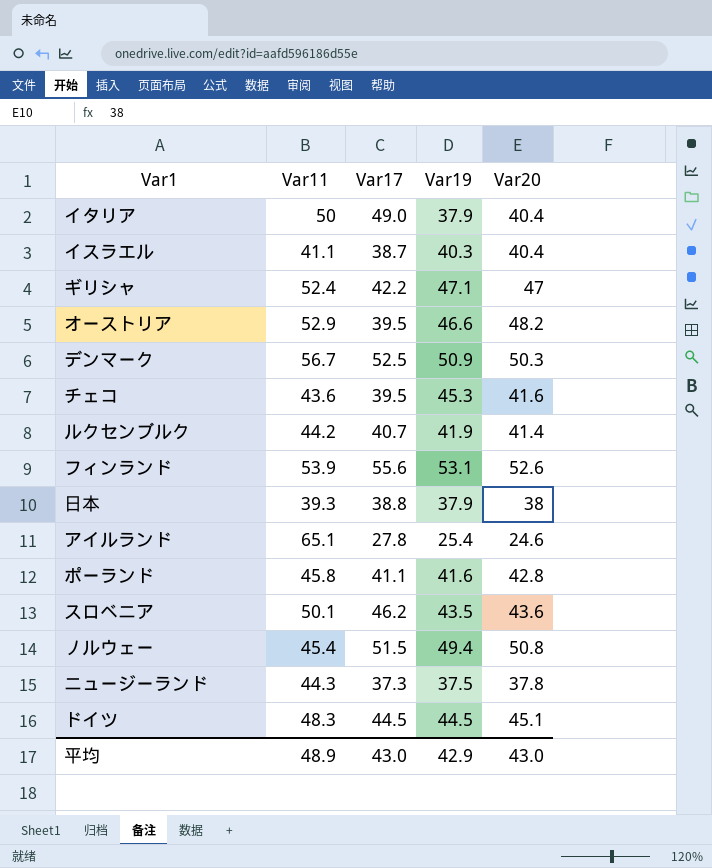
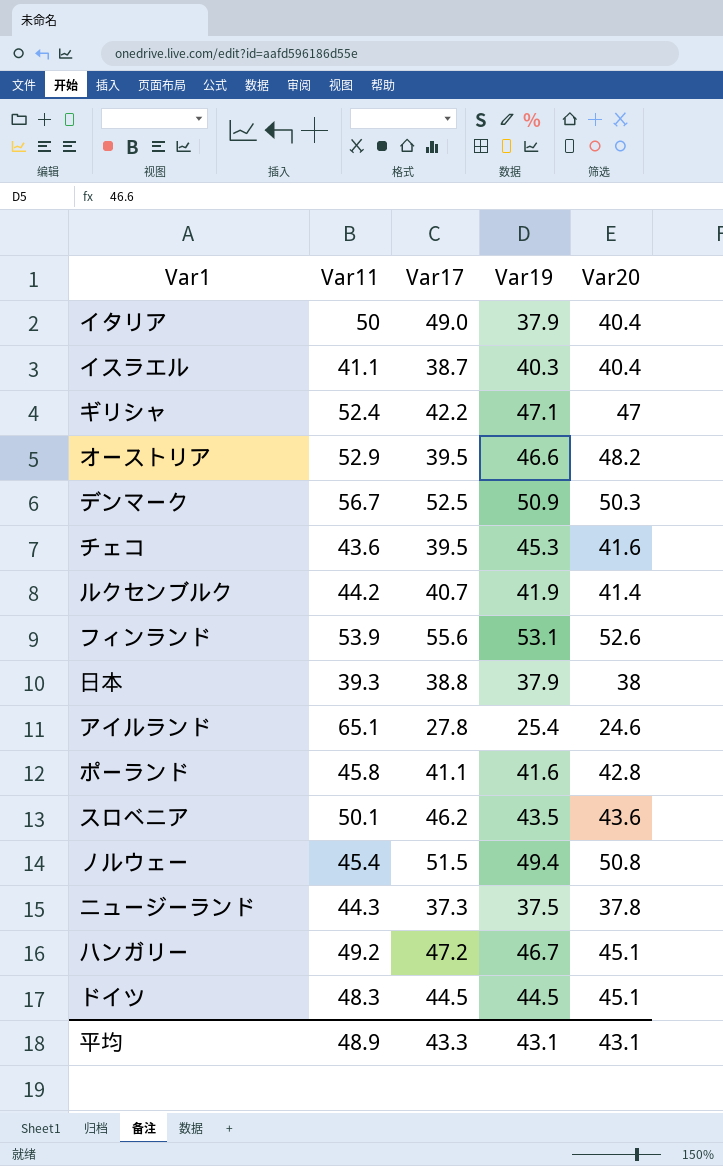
row ハンガリー: none -> 49.2 | 47.2 | 46.7 | 45.1
平均 | Var17: 43.0 -> 43.3
平均 | Var19: 42.9 -> 43.1
平均 | Var20: 43.0 -> 43.1

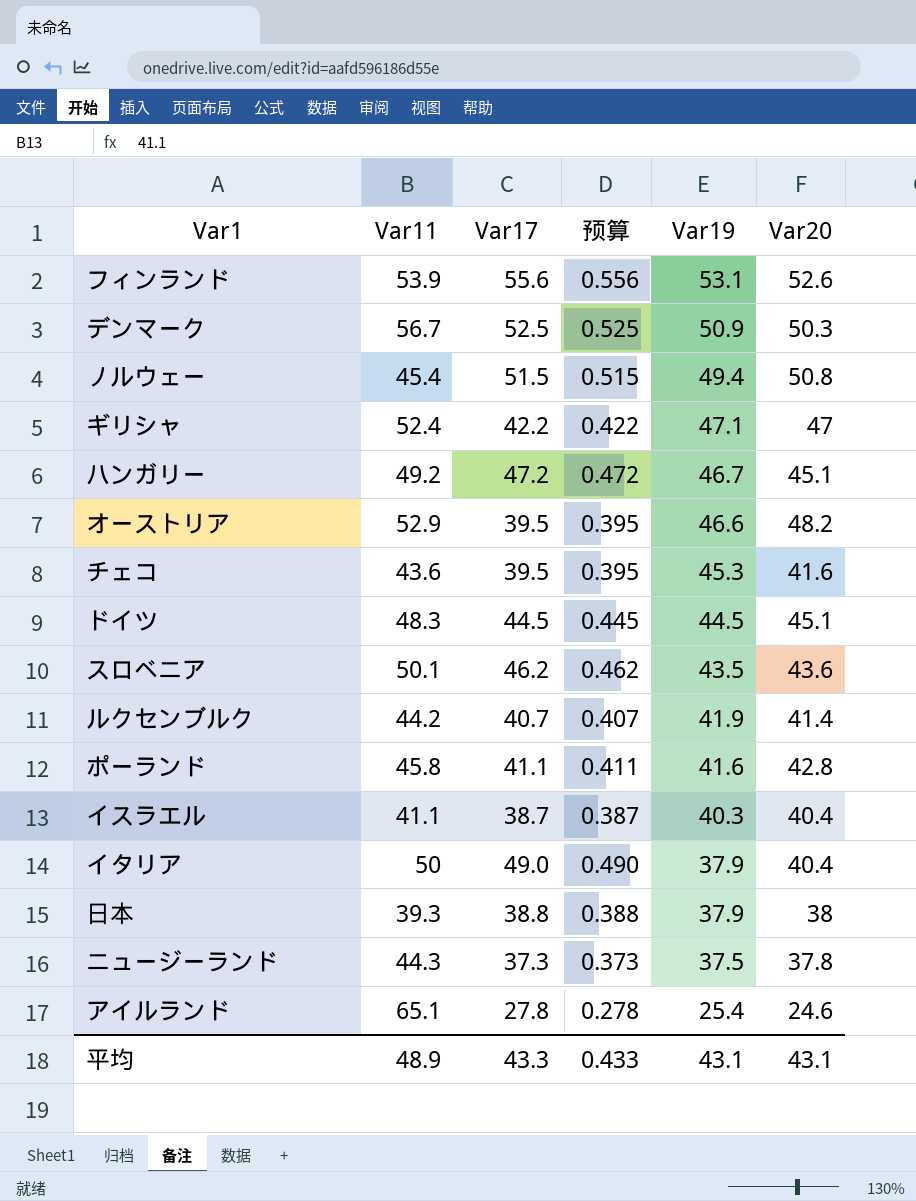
row order: none -> Var19 descending
column 预算 | formula: none -> [Var17] * 0.01

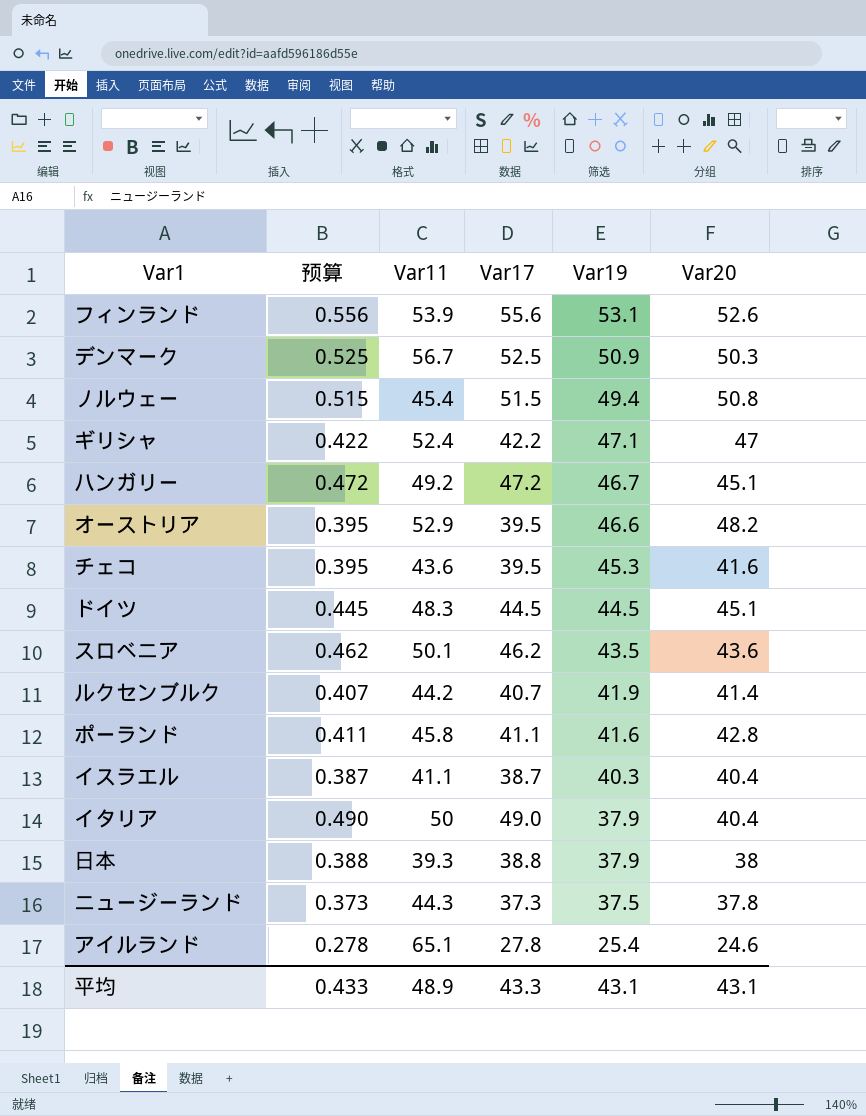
column 预算 | position: 4 -> 2

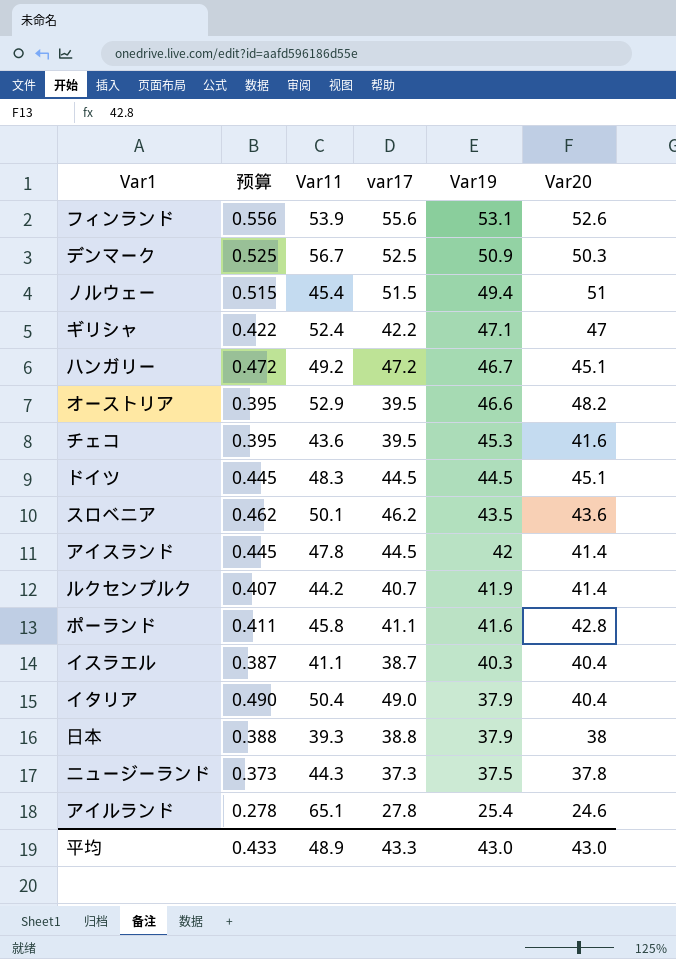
column name: Var17 -> var17
ノルウェー | Var20: 50.8 -> 51
row アイスランド: none -> 0.445 | 47.8 | 44.5 | 42 | 41.4
イタリア | Var11: 50 -> 50.4
平均 | Var19: 43.1 -> 43.0
平均 | Var20: 43.1 -> 43.0

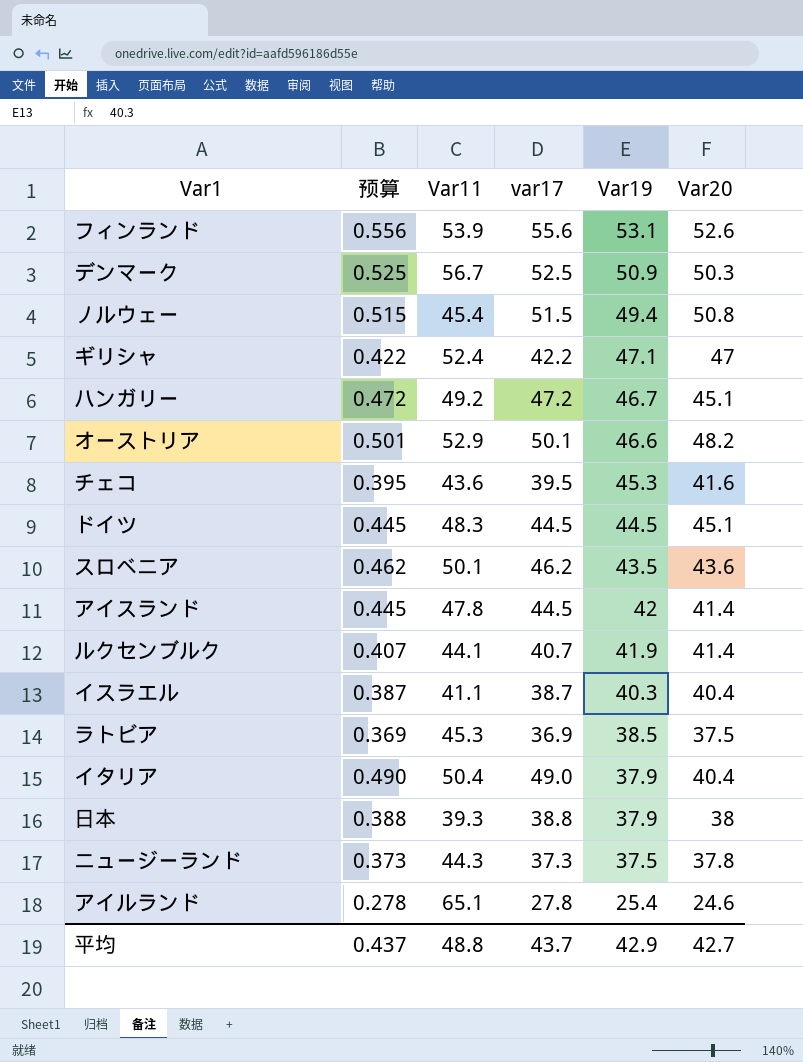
row ポーランド: 0.411 | 45.8 | 41.1 | 41.6 | 42.8 -> none
ノルウェー | Var20: 51 -> 50.8
オーストリア | 预算: 0.395 -> 0.501
オーストリア | var17: 39.5 -> 50.1
ルクセンブルク | Var11: 44.2 -> 44.1
row ラトビア: none -> 0.369 | 45.3 | 36.9 | 38.5 | 37.5
平均 | 预算: 0.433 -> 0.437
平均 | Var11: 48.9 -> 48.8
平均 | var17: 43.3 -> 43.7
平均 | Var19: 43.0 -> 42.9
平均 | Var20: 43.0 -> 42.7

